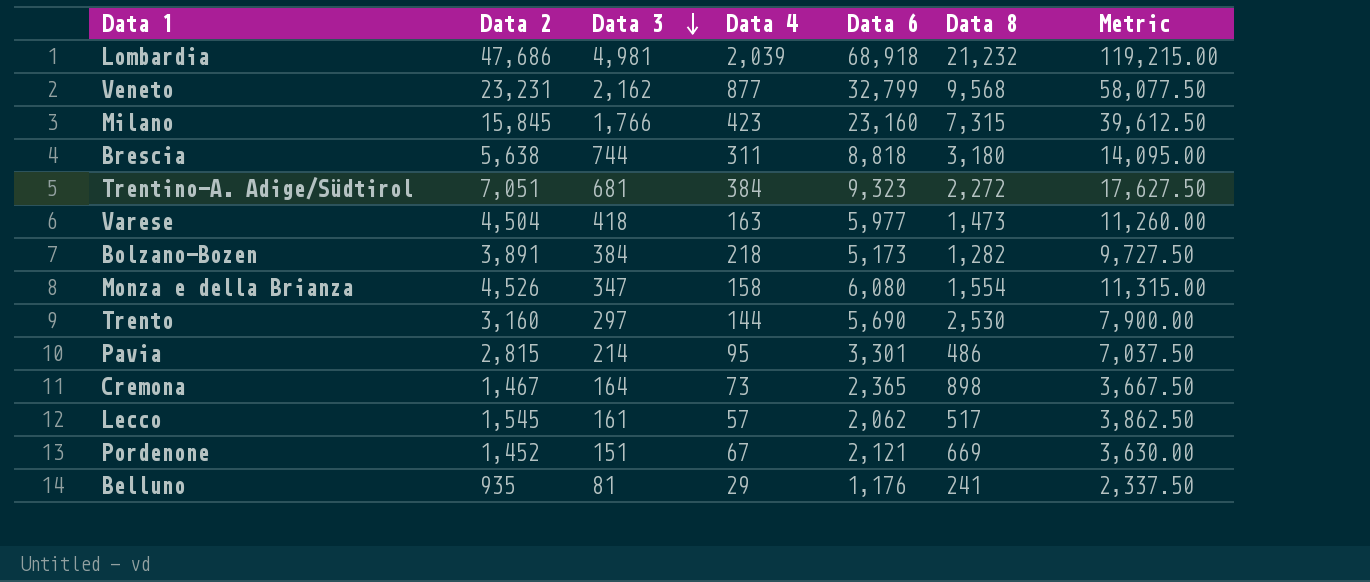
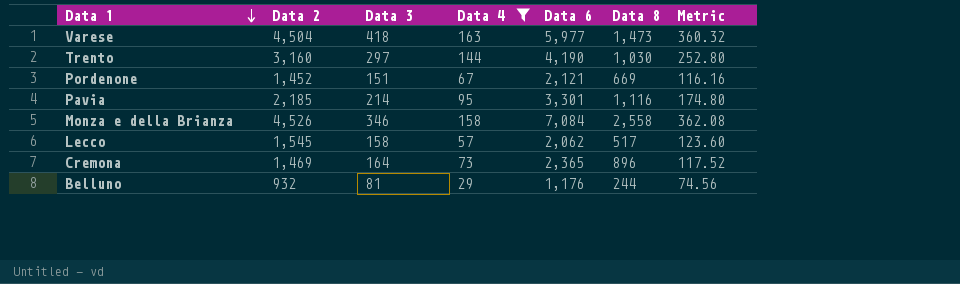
filter: none -> Data 4 <= 163
row order: Data 3 descending -> Data 1 descending
column Metric | formula: [Data 2] * 2.5 -> [Data 2] * 0.08
Trento | Data 6: 5,690 -> 4,190
Trento | Data 8: 2,530 -> 1,030
Pavia | Data 2: 2,815 -> 2,185
Pavia | Data 8: 486 -> 1,116
Monza e della Brianza | Data 3: 347 -> 346
Monza e della Brianza | Data 6: 6,080 -> 7,084
Monza e della Brianza | Data 8: 1,554 -> 2,558
Lecco | Data 3: 161 -> 158
Cremona | Data 2: 1,467 -> 1,469
Cremona | Data 8: 898 -> 896
Belluno | Data 2: 935 -> 932
Belluno | Data 8: 241 -> 244

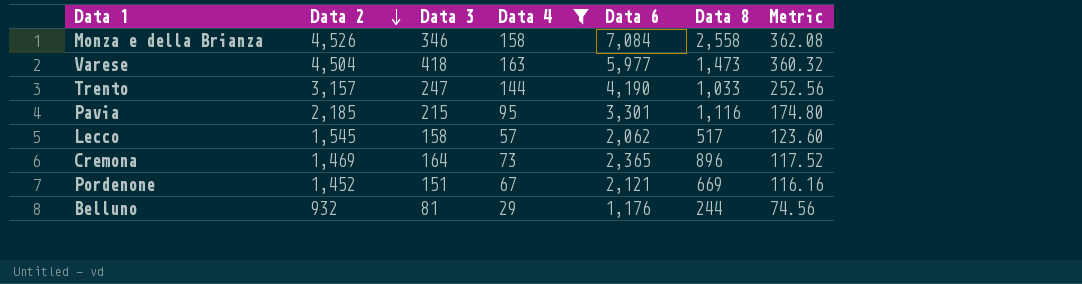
row order: Data 1 descending -> Data 2 descending
Trento | Data 2: 3,160 -> 3,157
Trento | Data 3: 297 -> 247
Trento | Data 8: 1,030 -> 1,033
Trento | Metric: 252.80 -> 252.56
Pavia | Data 3: 214 -> 215

